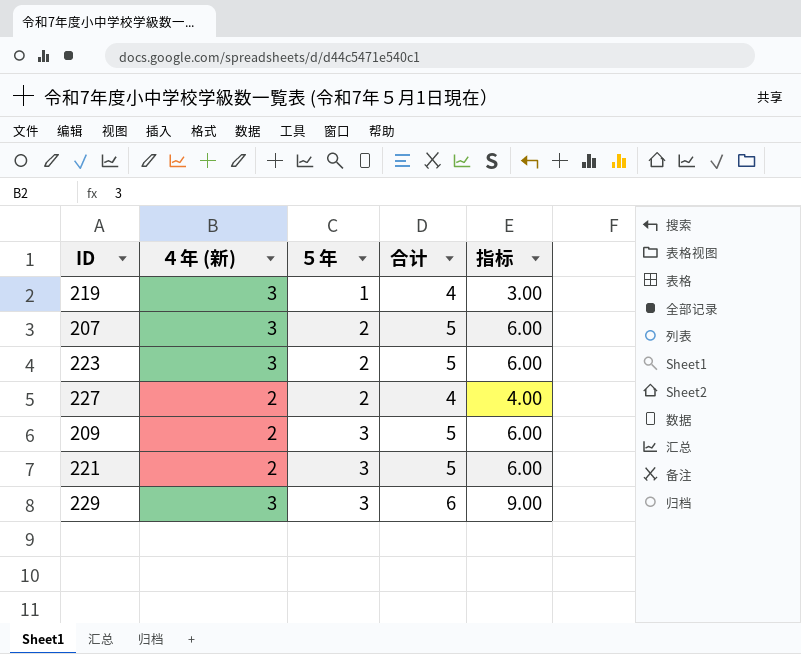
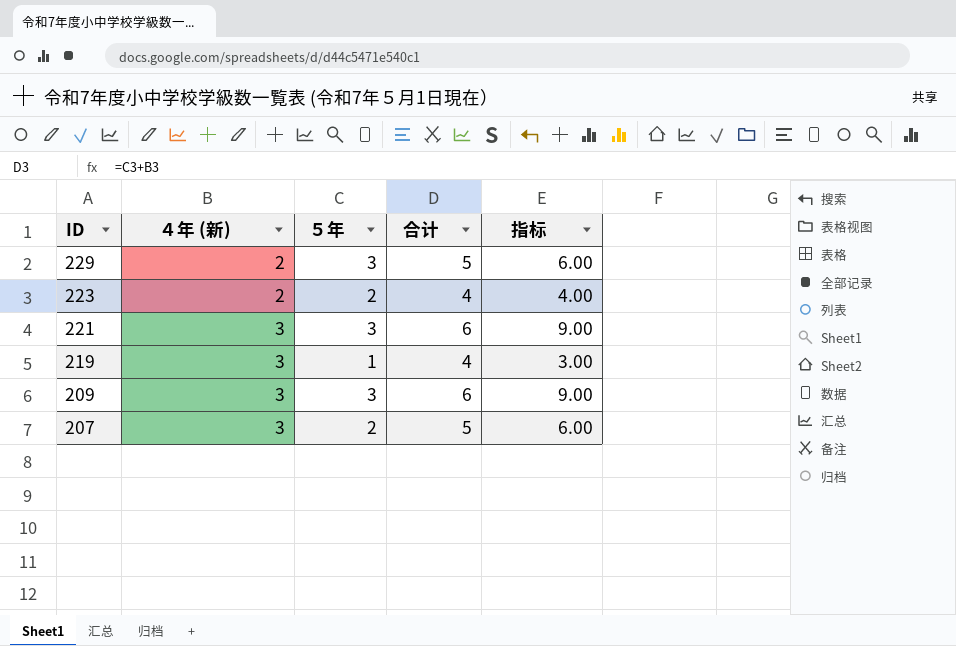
row order: ５年 ascending -> ID descending
row 227: 2 | 2 | 4 | 4.00 -> none
229 | ４年 (新): 3 -> 2
229 | 合计: 6 -> 5
229 | 指标: 9.00 -> 6.00
223 | ４年 (新): 3 -> 2
223 | 合计: 5 -> 4
223 | 指标: 6.00 -> 4.00
221 | ４年 (新): 2 -> 3
221 | 合计: 5 -> 6
221 | 指标: 6.00 -> 9.00
209 | ４年 (新): 2 -> 3
209 | 合计: 5 -> 6
209 | 指标: 6.00 -> 9.00

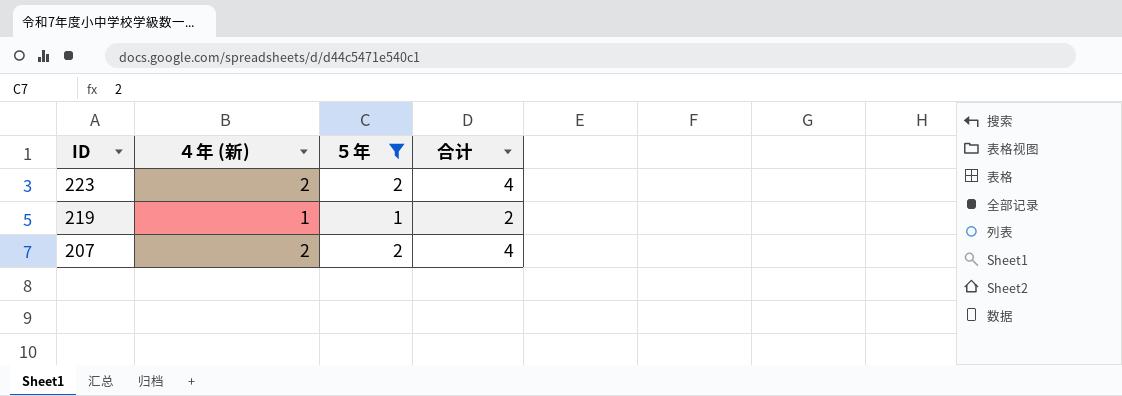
filter: none -> ５年 != 3
column 指标 | formula: [４年 (新)] * [５年] -> none
219 | ４年 (新): 3 -> 1
219 | 合计: 4 -> 2
207 | ４年 (新): 3 -> 2
207 | 合计: 5 -> 4

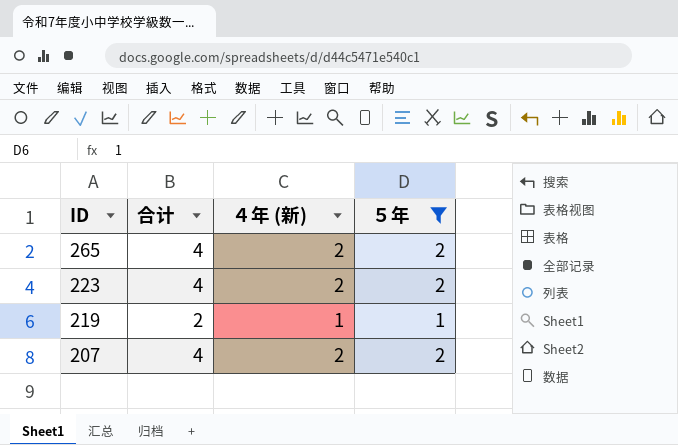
column 合计 | position: 4 -> 2
row 265: none -> 4 | 2 | 2

